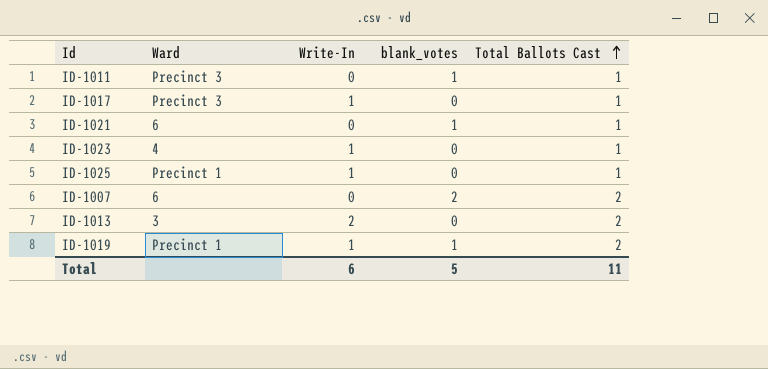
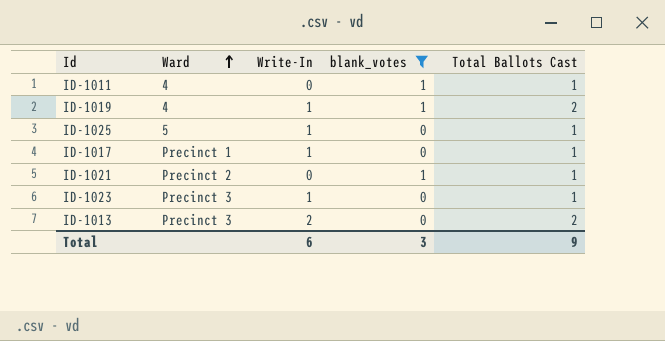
filter: none -> blank_votes != 2
row order: Total Ballots Cast ascending -> Ward ascending
ID-1011 | Ward: Precinct 3 -> 4
ID-1019 | Ward: Precinct 1 -> 4
ID-1025 | Ward: Precinct 1 -> 5
ID-1017 | Ward: Precinct 3 -> Precinct 1
ID-1021 | Ward: 6 -> Precinct 2
ID-1023 | Ward: 4 -> Precinct 3
ID-1013 | Ward: 3 -> Precinct 3
Total | blank_votes: 5 -> 3
Total | Total Ballots Cast: 11 -> 9

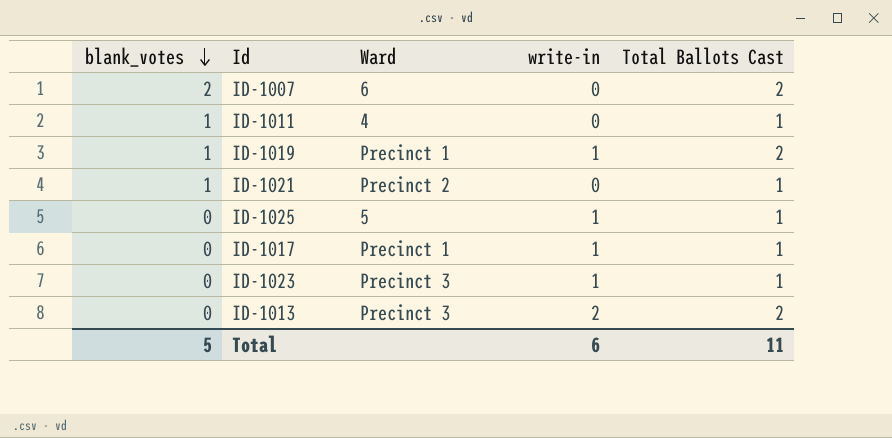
filter: blank_votes != 2 -> none
row order: Ward ascending -> blank_votes descending
column blank_votes | position: 4 -> 1
column name: Write-In -> write-in
ID-1019 | Ward: 4 -> Precinct 1
Total | blank_votes: 3 -> 5
Total | Total Ballots Cast: 9 -> 11

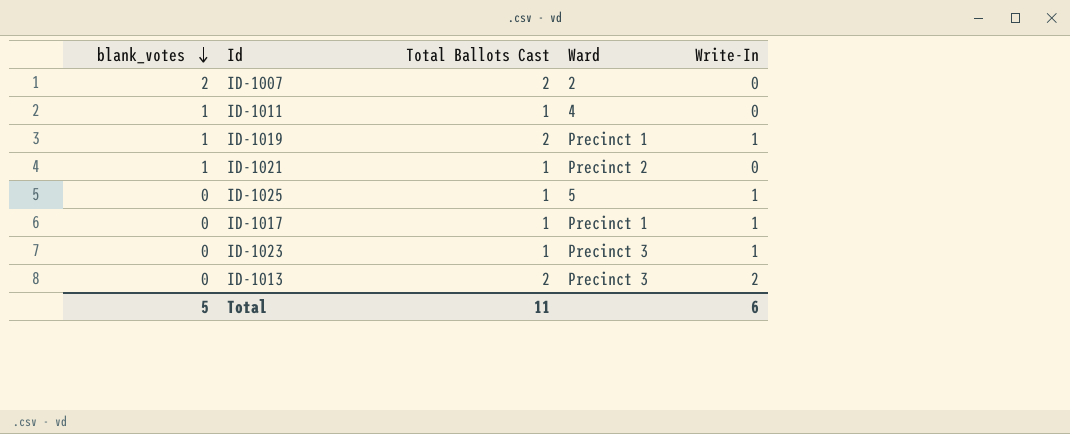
column Total Ballots Cast | position: 5 -> 3
column name: write-in -> Write-In
ID-1007 | Ward: 6 -> 2

